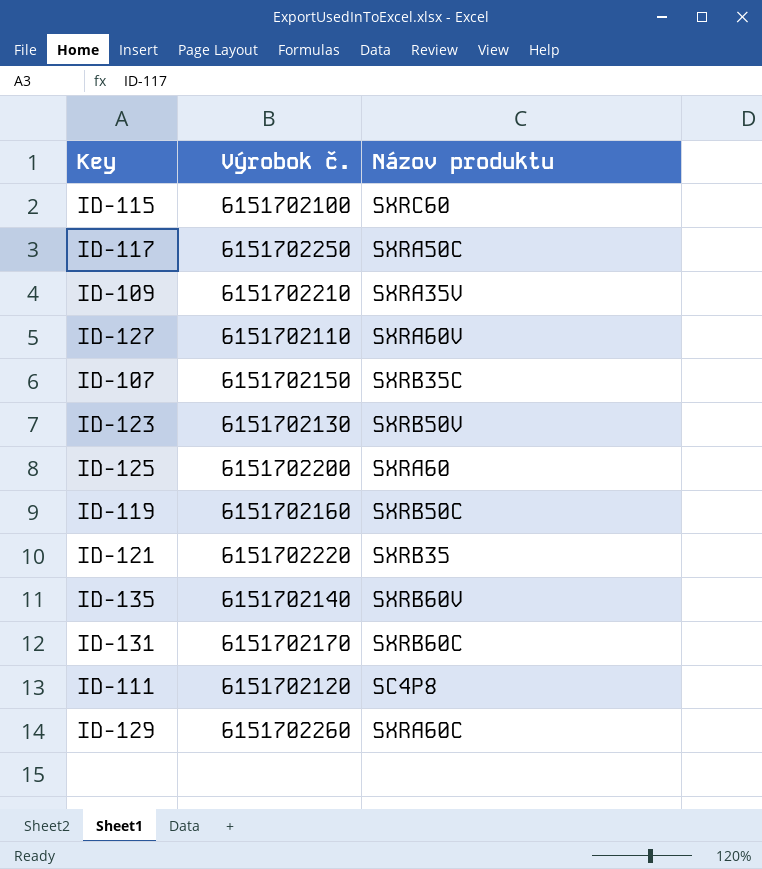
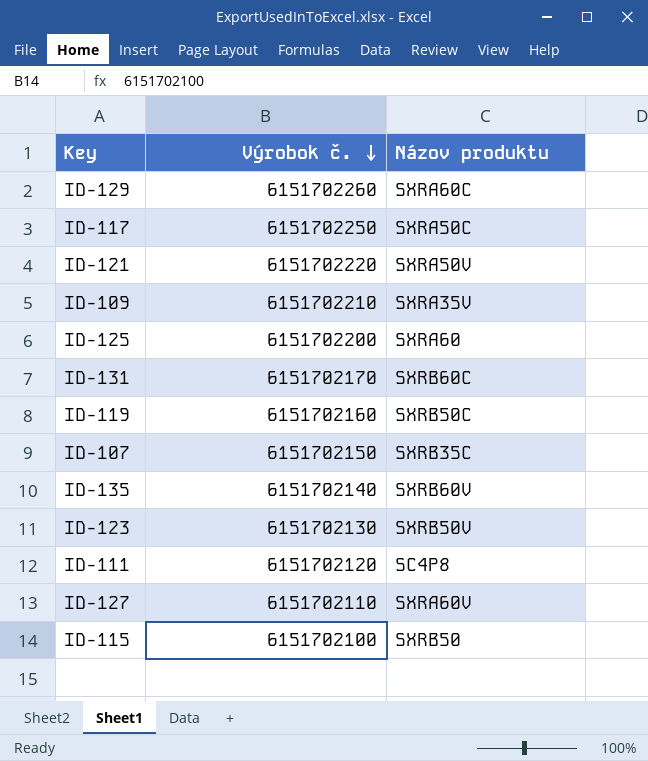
row order: none -> Výrobok č. descending
ID-121 | Názov produktu: SXRB35 -> SXRA50V
ID-115 | Názov produktu: SXRC60 -> SXRB50

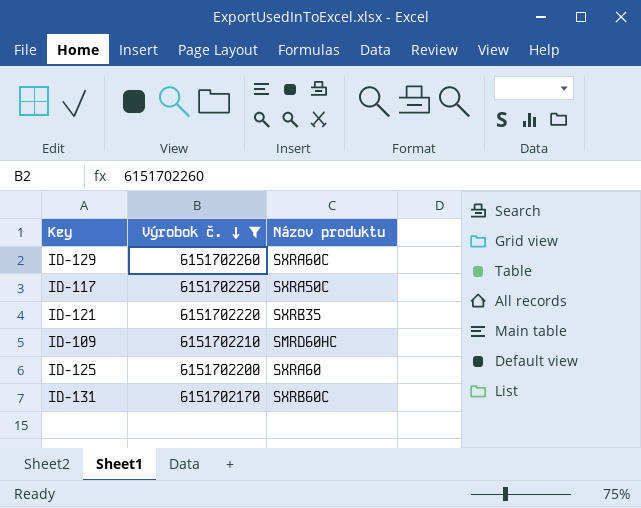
filter: none -> Výrobok č. >= 6151702170
ID-121 | Názov produktu: SXRA50V -> SXRB35
ID-109 | Názov produktu: SXRA35V -> SMRD60HC

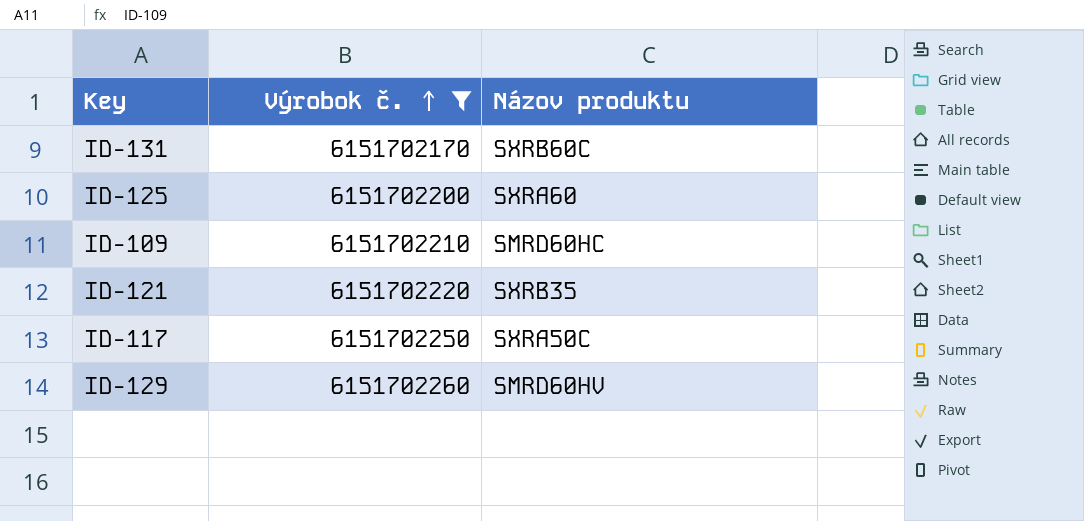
row order: Výrobok č. descending -> Výrobok č. ascending
ID-129 | Názov produktu: SXRA60C -> SMRD60HV

